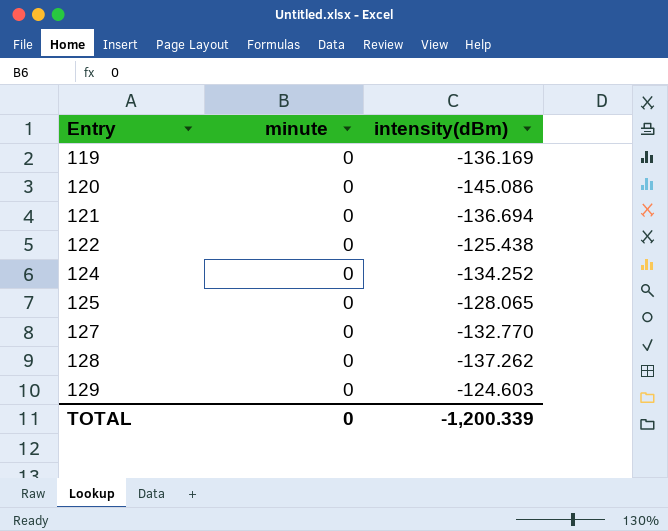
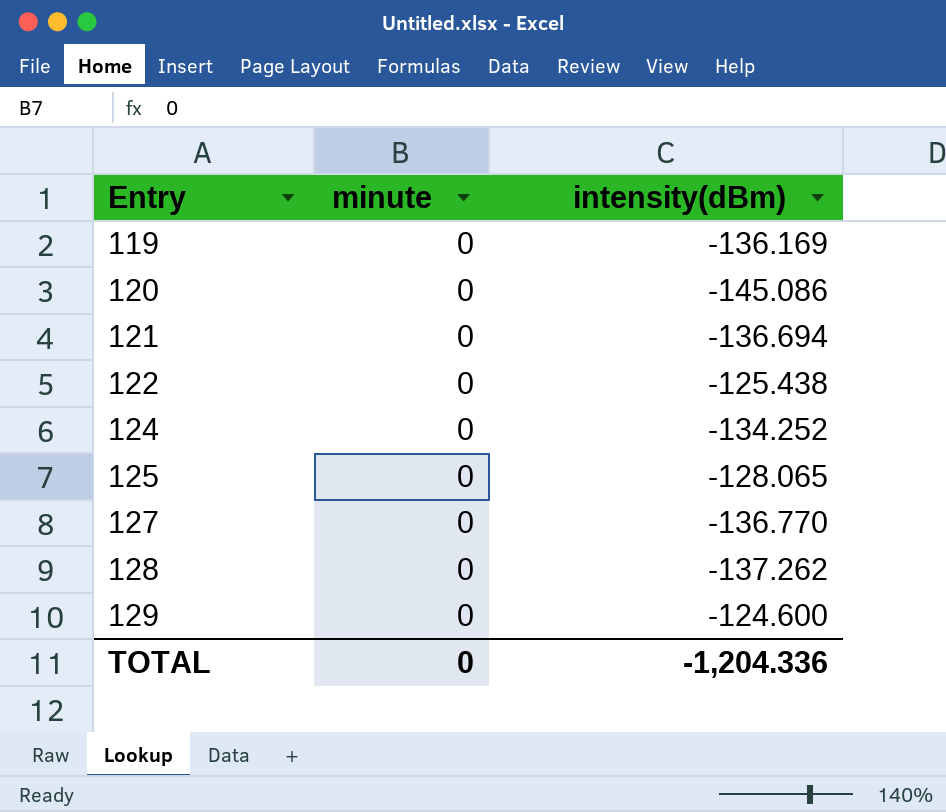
127 | intensity(dBm): -132.770 -> -136.770
129 | intensity(dBm): -124.603 -> -124.600
TOTAL | intensity(dBm): -1,200.339 -> -1,204.336

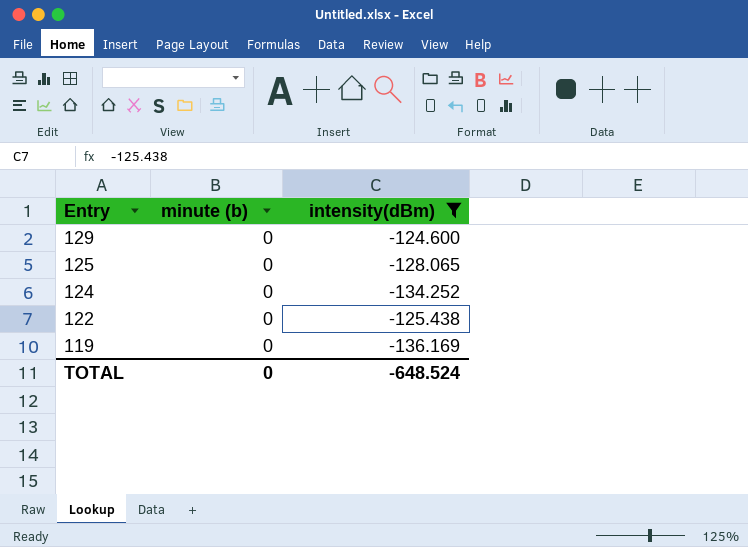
filter: none -> intensity(dBm) >= -136.169
row order: Entry ascending -> Entry descending
column name: minute -> minute (b)
TOTAL | intensity(dBm): -1,204.336 -> -648.524

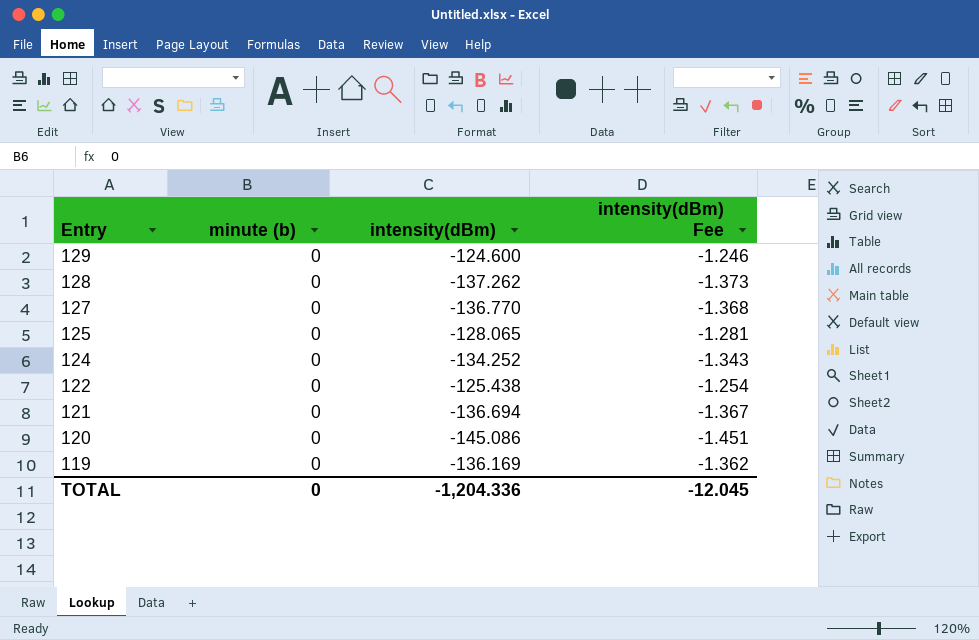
filter: intensity(dBm) >= -136.169 -> none
column intensity(dBm) Fee | formula: none -> [intensity(dBm)] * 0.01
TOTAL | intensity(dBm): -648.524 -> -1,204.336

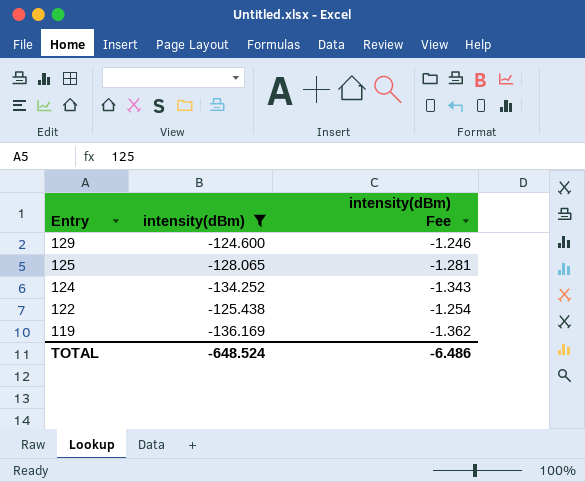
filter: none -> intensity(dBm) >= -136.169
column minute (b) | position: 2 -> none
TOTAL | intensity(dBm): -1,204.336 -> -648.524
TOTAL | intensity(dBm) Fee: -12.045 -> -6.486

